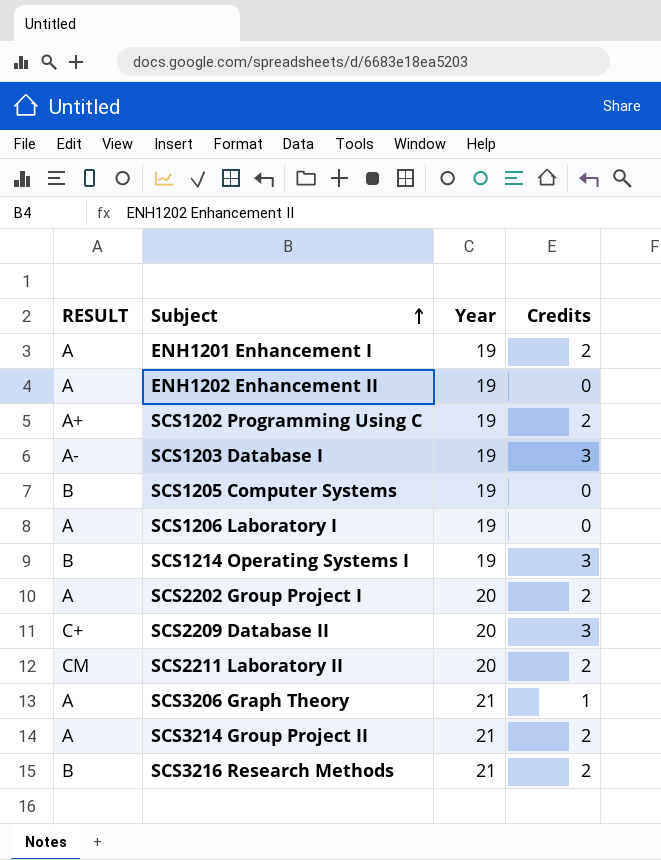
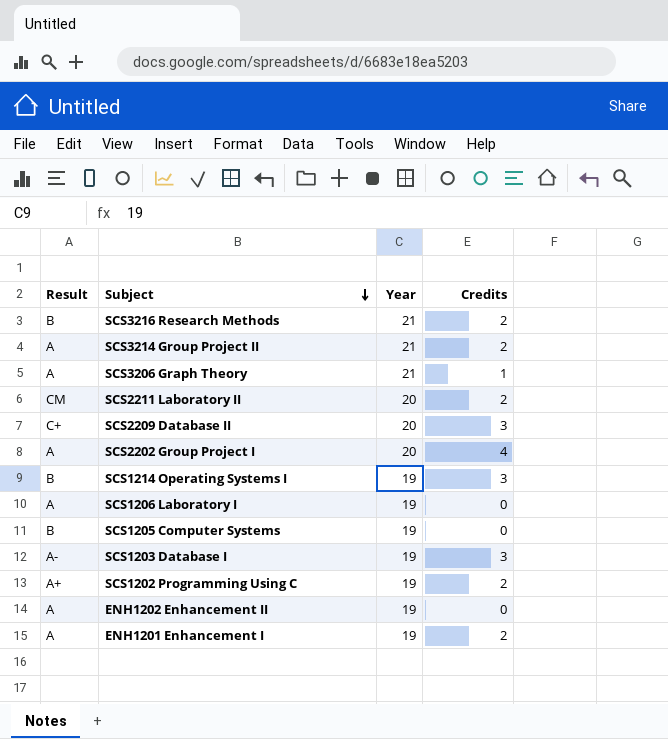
row order: Subject ascending -> Subject descending
column name: RESULT -> Result
SCS2202 Group Project I | Credits: 2 -> 4

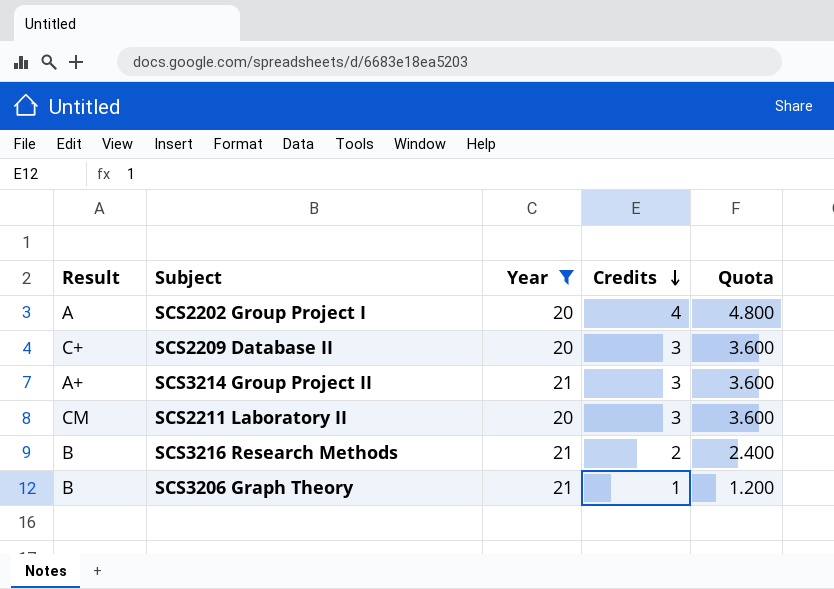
filter: none -> Year != 19
row order: Subject descending -> Credits descending
column Quota | formula: none -> [Credits] * 1.2
SCS3214 Group Project II | Result: A -> A+
SCS3214 Group Project II | Credits: 2 -> 3
SCS2211 Laboratory II | Credits: 2 -> 3
SCS3206 Graph Theory | Result: A -> B

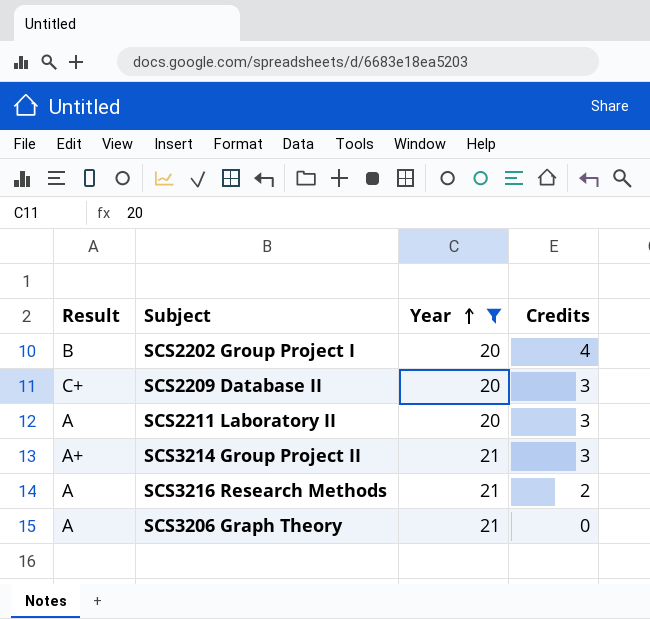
row order: Credits descending -> Year ascending
column Quota | formula: [Credits] * 1.2 -> none
SCS2202 Group Project I | Result: A -> B
SCS2211 Laboratory II | Result: CM -> A
SCS3216 Research Methods | Result: B -> A
SCS3206 Graph Theory | Result: B -> A
SCS3206 Graph Theory | Credits: 1 -> 0

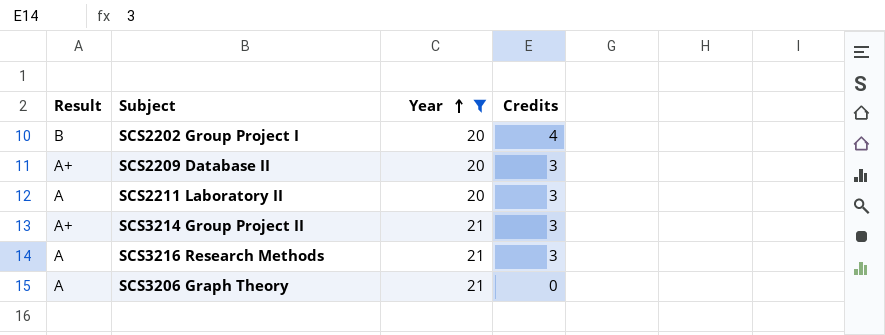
SCS2209 Database II | Result: C+ -> A+
SCS3216 Research Methods | Credits: 2 -> 3

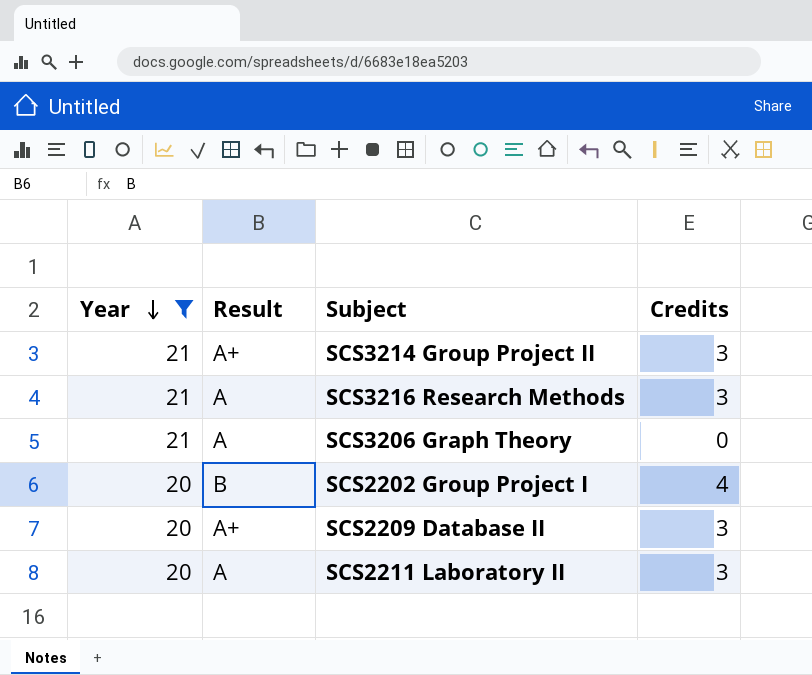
row order: Year ascending -> Year descending
column Year | position: 3 -> 1

